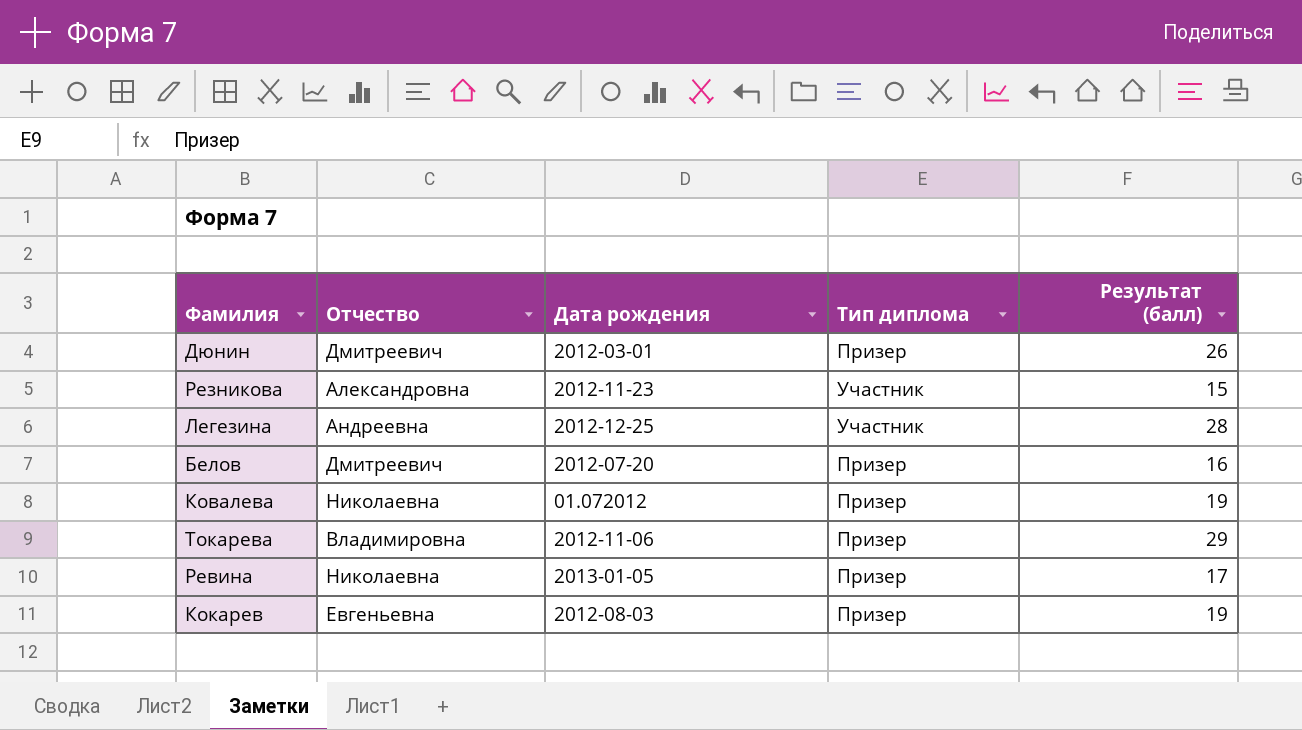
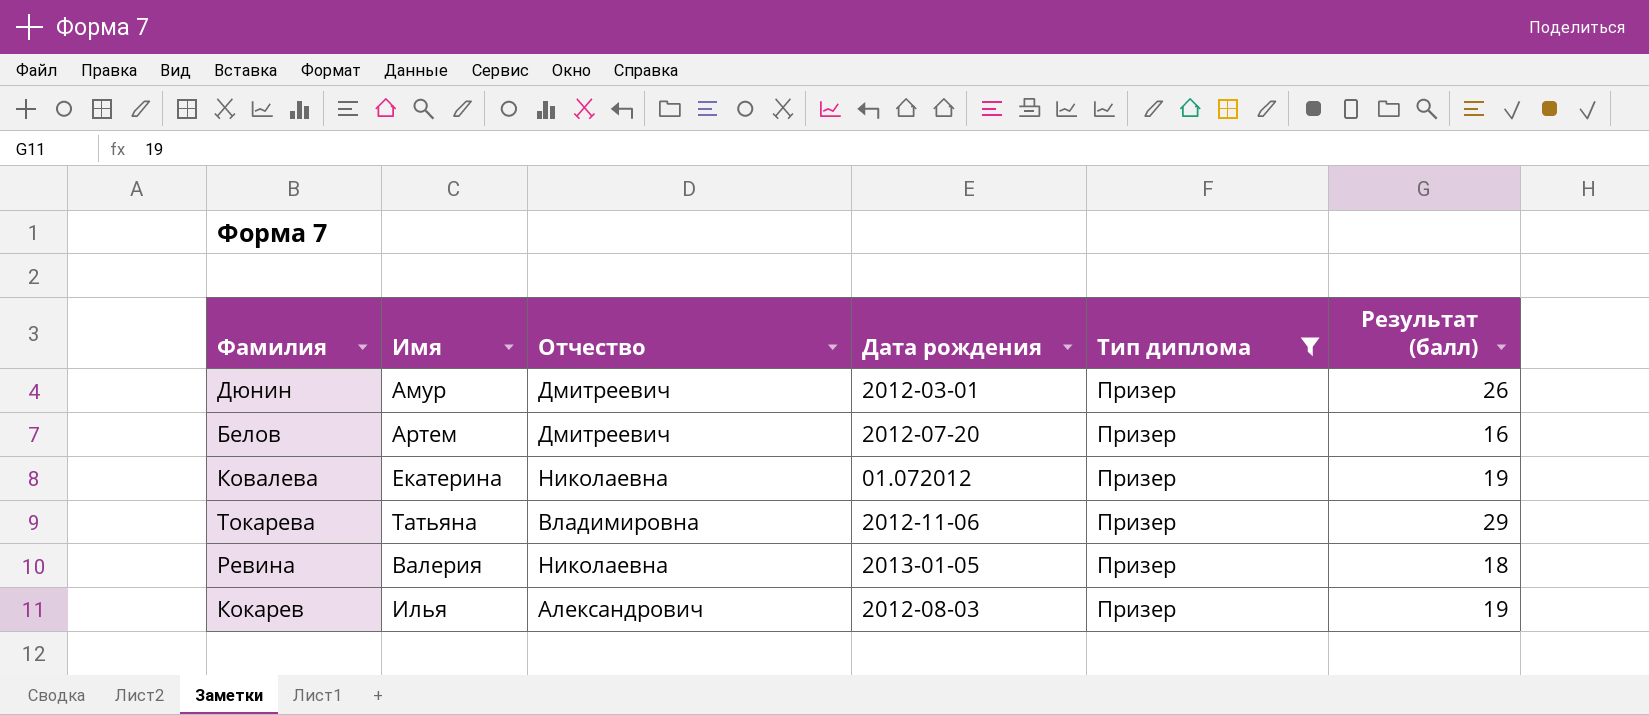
filter: none -> Тип диплома = Призер
column Имя | position: none -> 2
Ревина | Результат (балл): 17 -> 18
Кокарев | Отчество: Евгеньевна -> Александрович

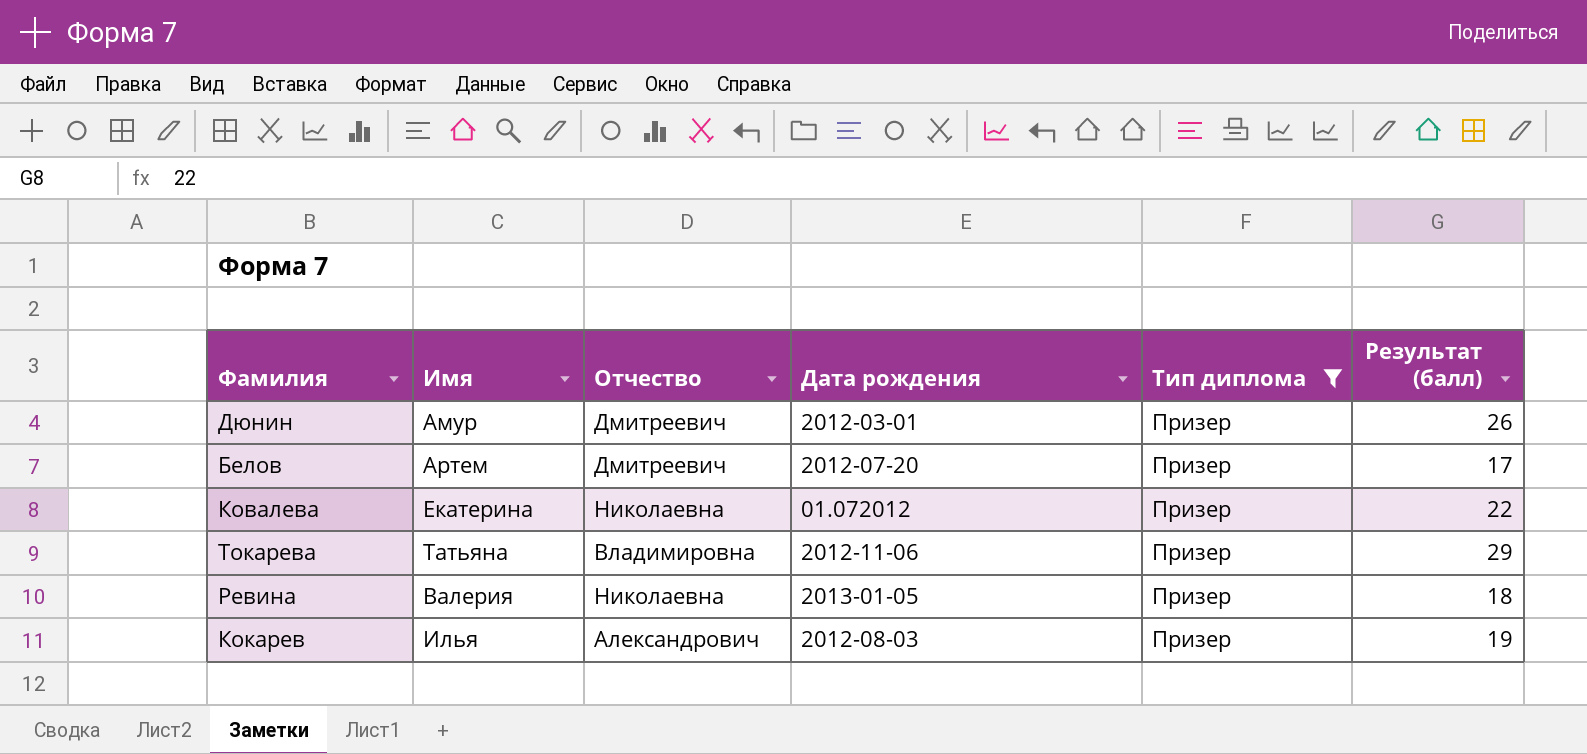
Белов | Результат (балл): 16 -> 17
Ковалева | Результат (балл): 19 -> 22

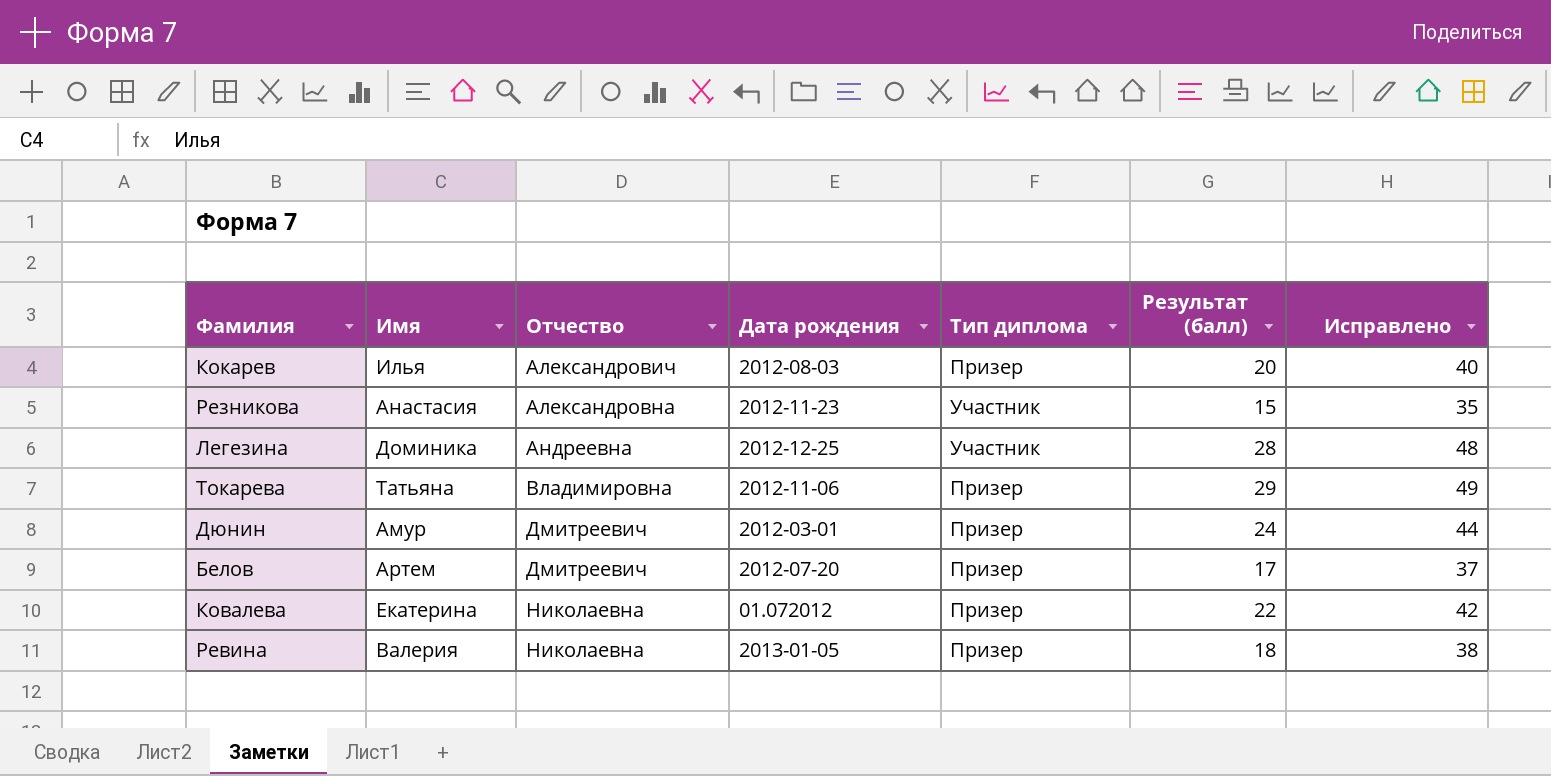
filter: Тип диплома = Призер -> none
row order: none -> Отчество ascending
column Исправлено | formula: none -> [Результат (балл)] + 20
Кокарев | Результат (балл): 19 -> 20
Дюнин | Результат (балл): 26 -> 24

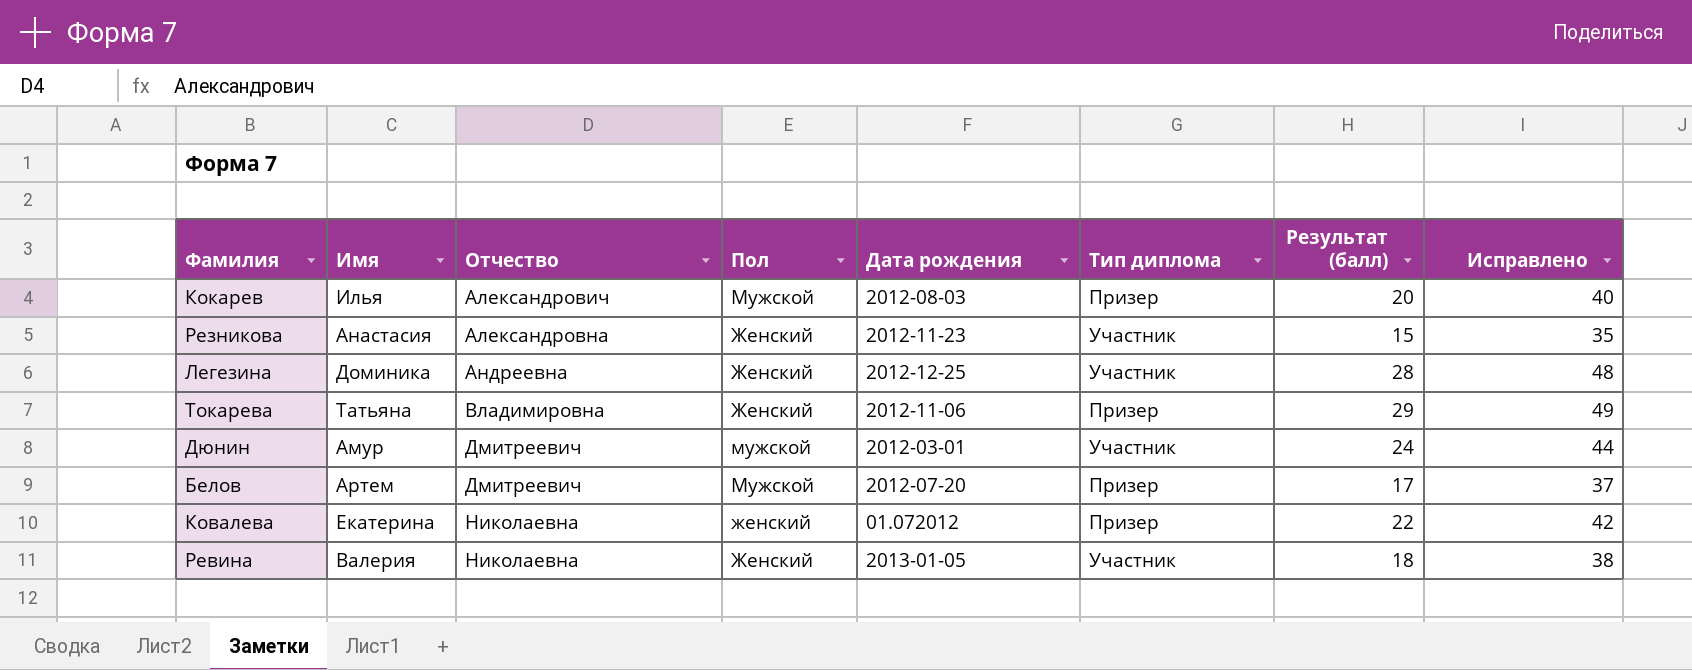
column Пол | position: none -> 4
Дюнин | Тип диплома: Призер -> Участник
Ревина | Тип диплома: Призер -> Участник

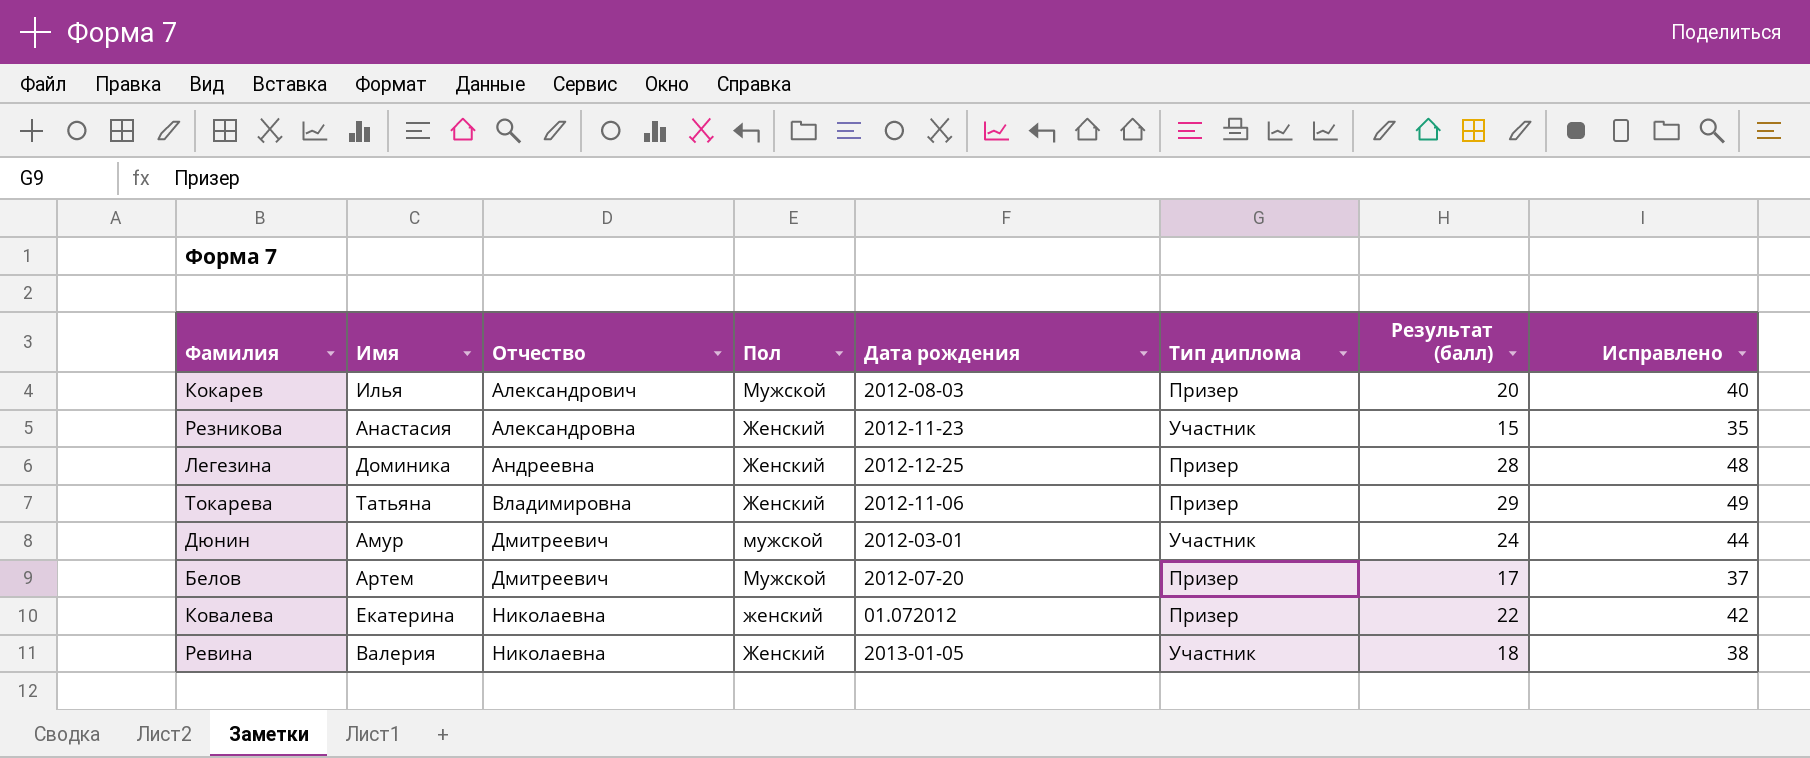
Легезина | Тип диплома: Участник -> Призер

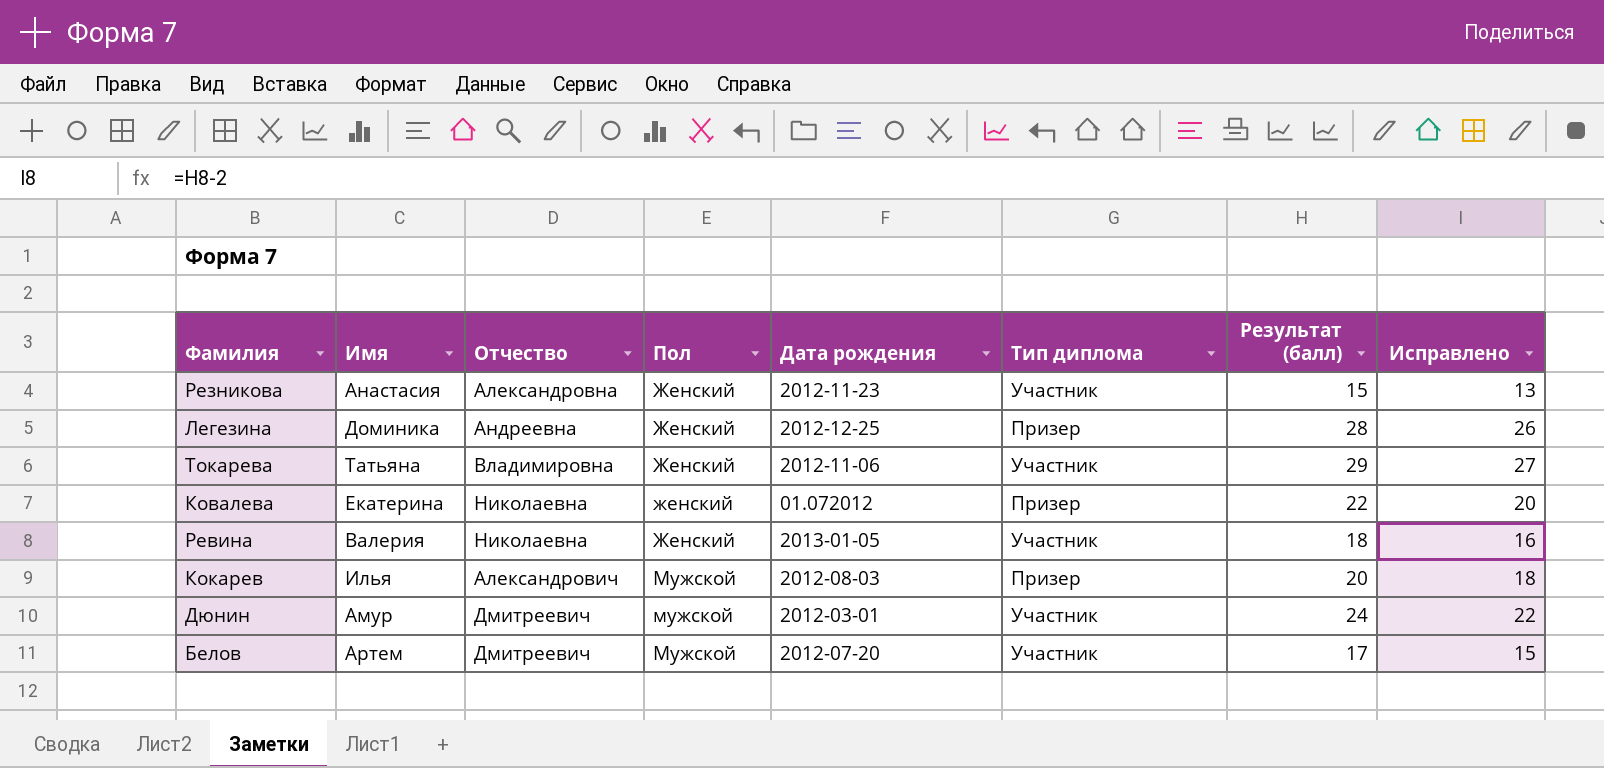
row order: Отчество ascending -> Пол ascending
column Исправлено | formula: [Результат (балл)] + 20 -> [Результат (балл)] - 2
Токарева | Тип диплома: Призер -> Участник
Белов | Тип диплома: Призер -> Участник

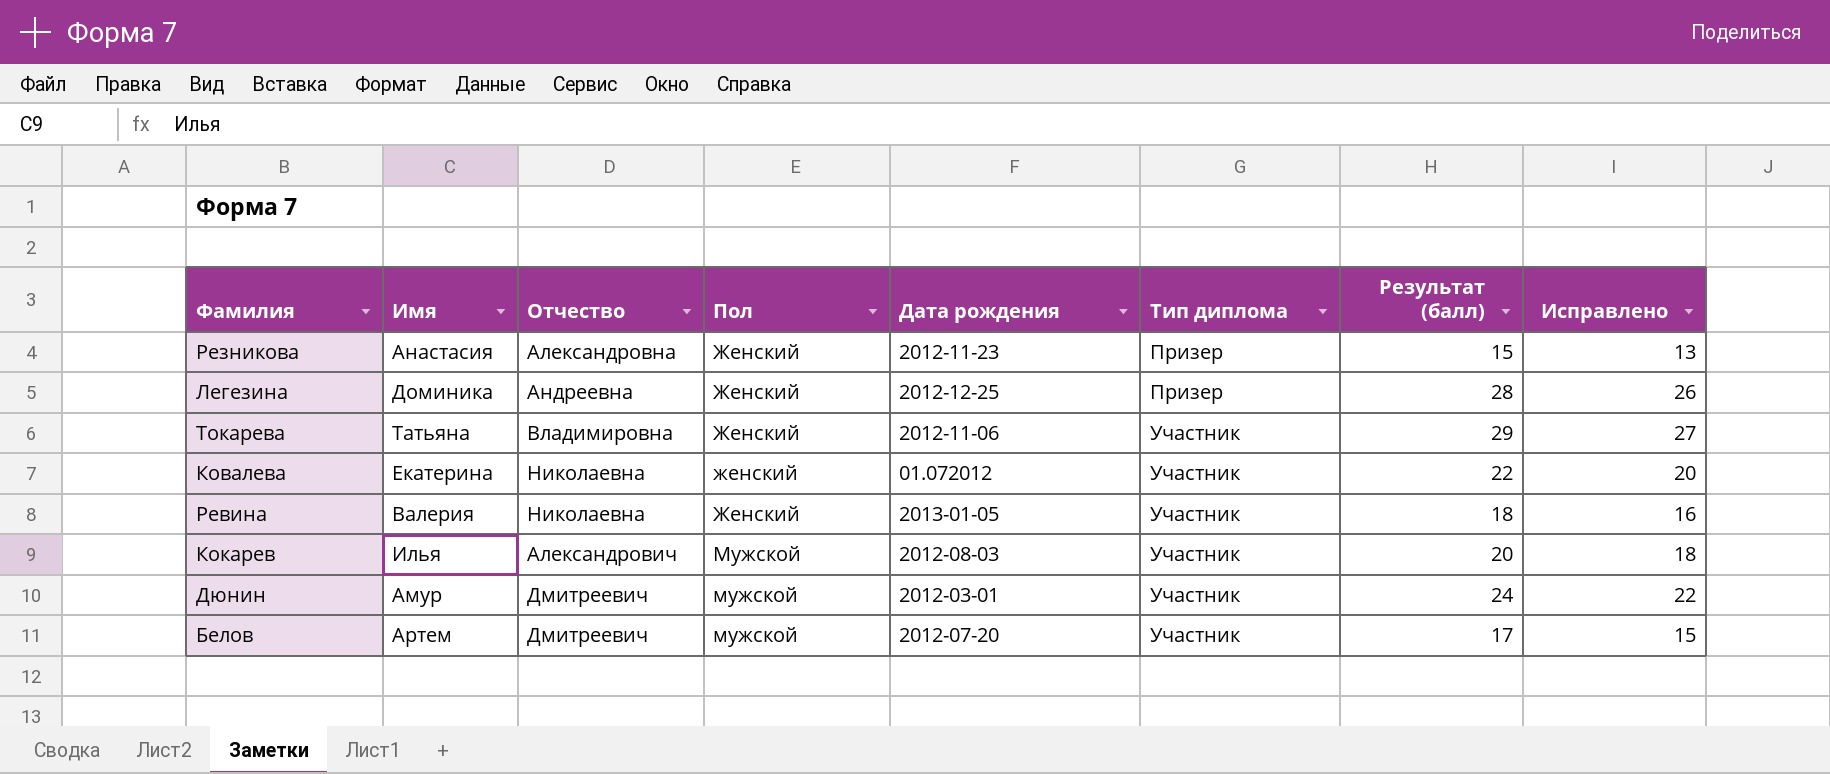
Резникова | Тип диплома: Участник -> Призер
Ковалева | Тип диплома: Призер -> Участник
Кокарев | Тип диплома: Призер -> Участник
Белов | Пол: Мужской -> мужской

